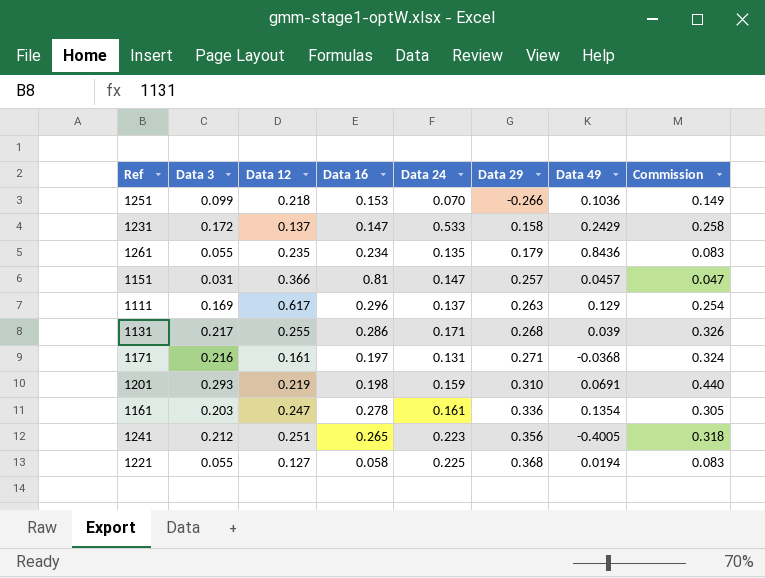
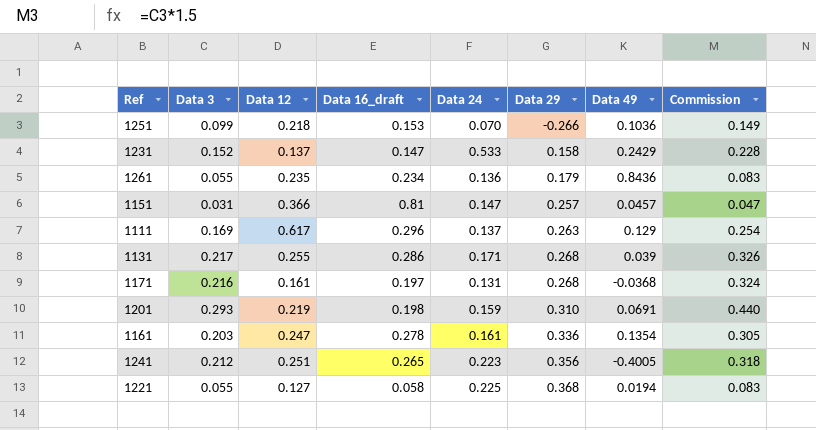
column name: Data 16 -> Data 16_draft
1231 | Data 3: 0.172 -> 0.152
1231 | Commission: 0.258 -> 0.228
1261 | Data 24: 0.135 -> 0.136
1171 | Data 29: 0.271 -> 0.268

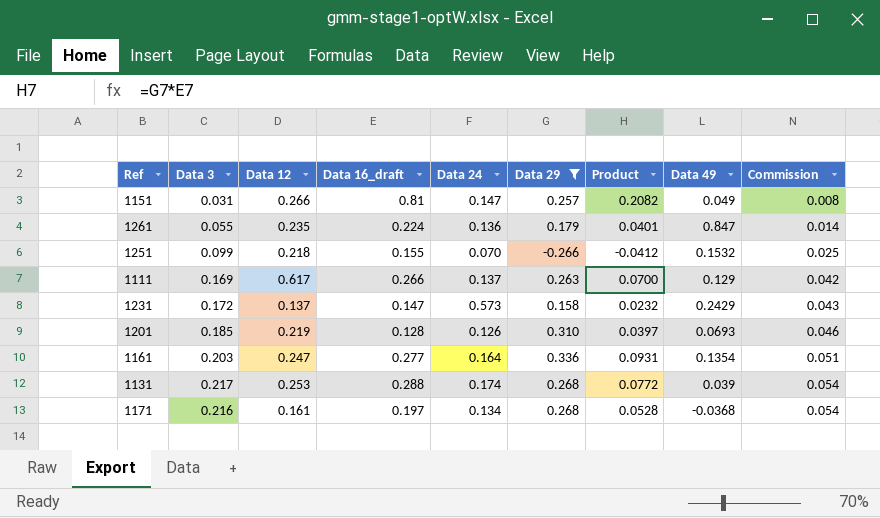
filter: none -> Data 29 <= 0.336
row order: Data 29 ascending -> Commission ascending
column Product | formula: none -> [Data 16_draft] * [Data 29]
column Commission | formula: [Data 3] * 1.5 -> [Data 3] * 0.25
1151 | Data 12: 0.366 -> 0.266
1151 | Data 49: 0.0457 -> 0.049
1261 | Data 16_draft: 0.234 -> 0.224
1261 | Data 49: 0.8436 -> 0.847
1251 | Data 16_draft: 0.153 -> 0.155
1251 | Data 49: 0.1036 -> 0.1532
1111 | Data 16_draft: 0.296 -> 0.266
1231 | Data 3: 0.152 -> 0.172
1231 | Data 24: 0.533 -> 0.573
1201 | Data 3: 0.293 -> 0.185
1201 | Data 16_draft: 0.198 -> 0.128
1201 | Data 24: 0.159 -> 0.126
1201 | Data 49: 0.0691 -> 0.0693
1161 | Data 16_draft: 0.278 -> 0.277
1161 | Data 24: 0.161 -> 0.164
1131 | Data 12: 0.255 -> 0.253
1131 | Data 16_draft: 0.286 -> 0.288
1131 | Data 24: 0.171 -> 0.174
1171 | Data 24: 0.131 -> 0.134

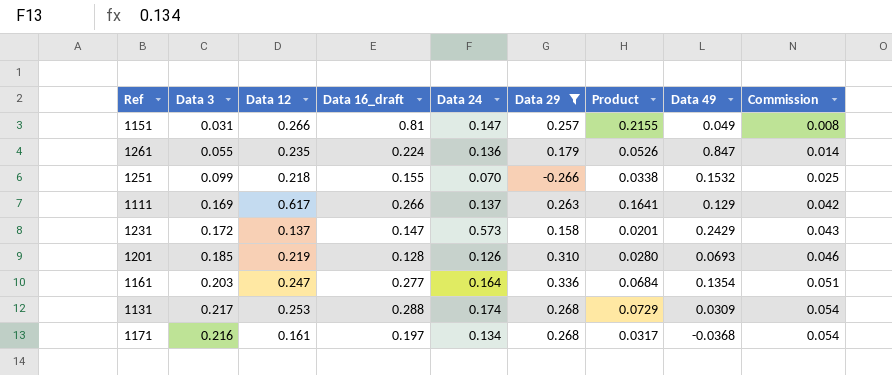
column Product | formula: [Data 16_draft] * [Data 29] -> [Data 12] * [Data 16_draft]
1131 | Data 49: 0.039 -> 0.0309

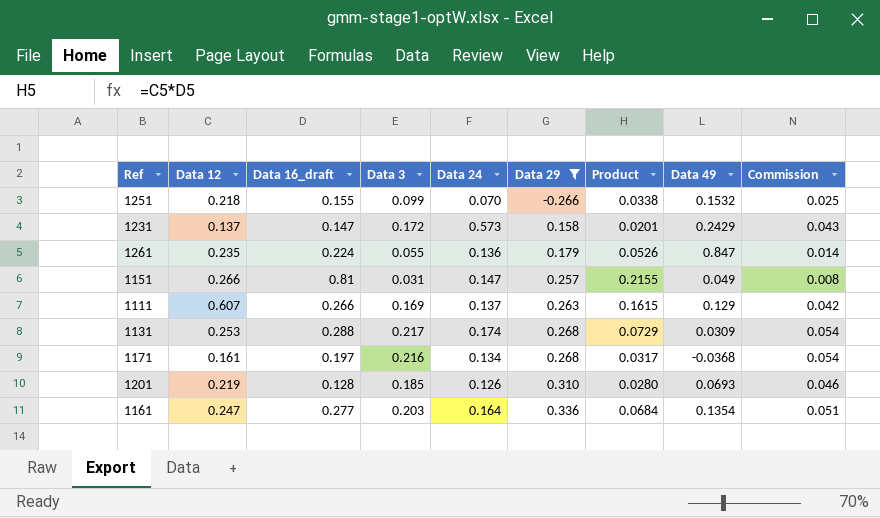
row order: Commission ascending -> Data 29 ascending
column Data 3 | position: 2 -> 4
1111 | Data 12: 0.617 -> 0.607
1111 | Product: 0.1641 -> 0.1615

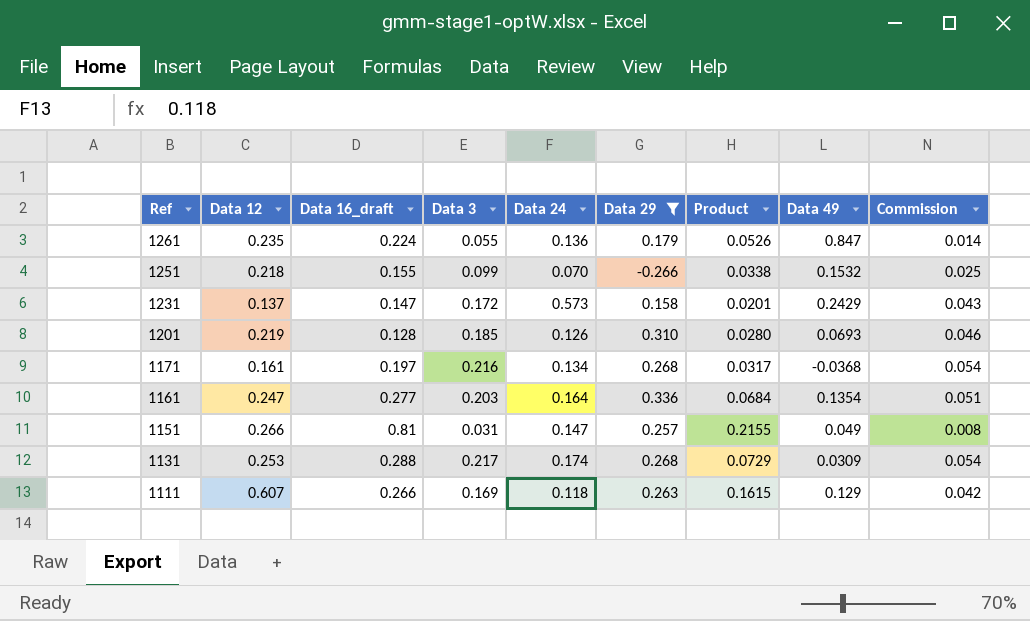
row order: Data 29 ascending -> Ref descending
1111 | Data 24: 0.137 -> 0.118

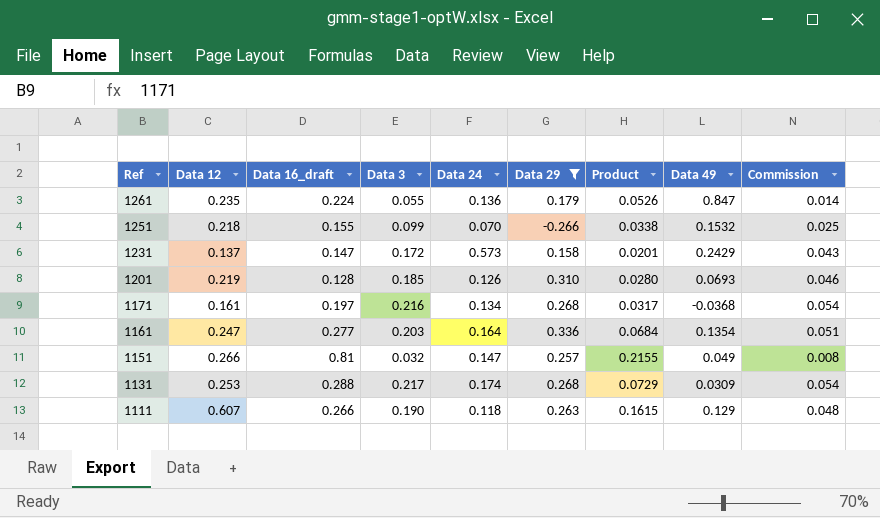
1151 | Data 3: 0.031 -> 0.032
1111 | Data 3: 0.169 -> 0.190
1111 | Commission: 0.042 -> 0.048

